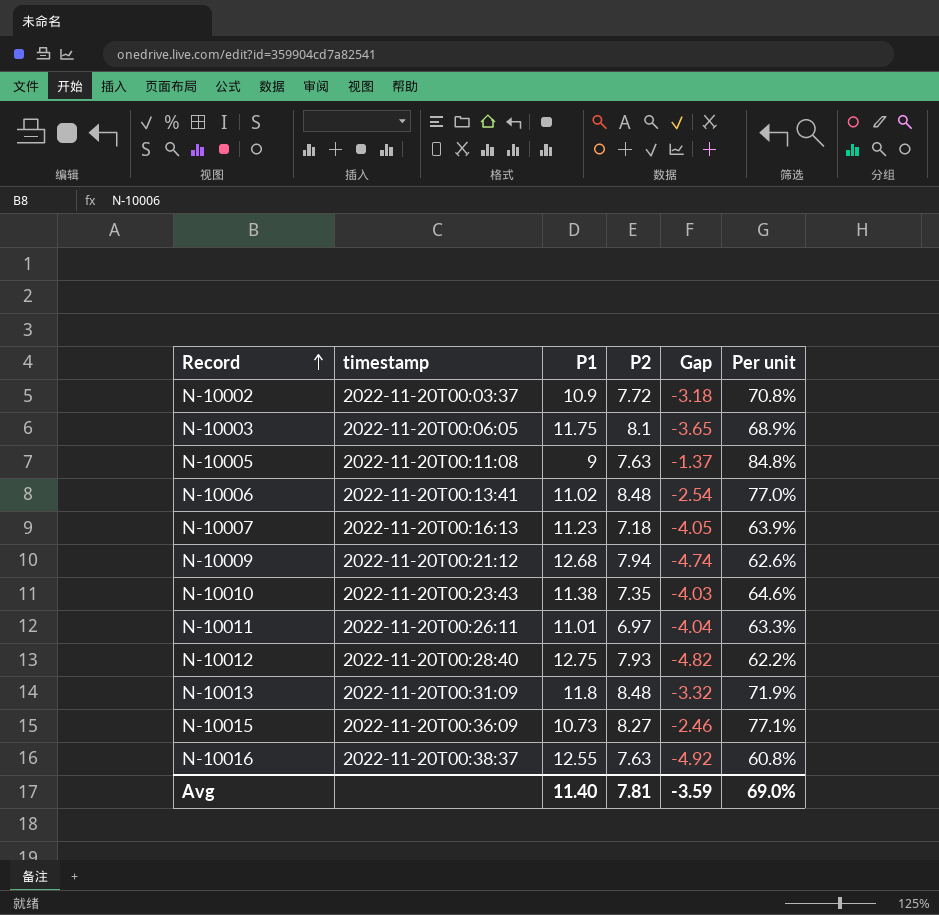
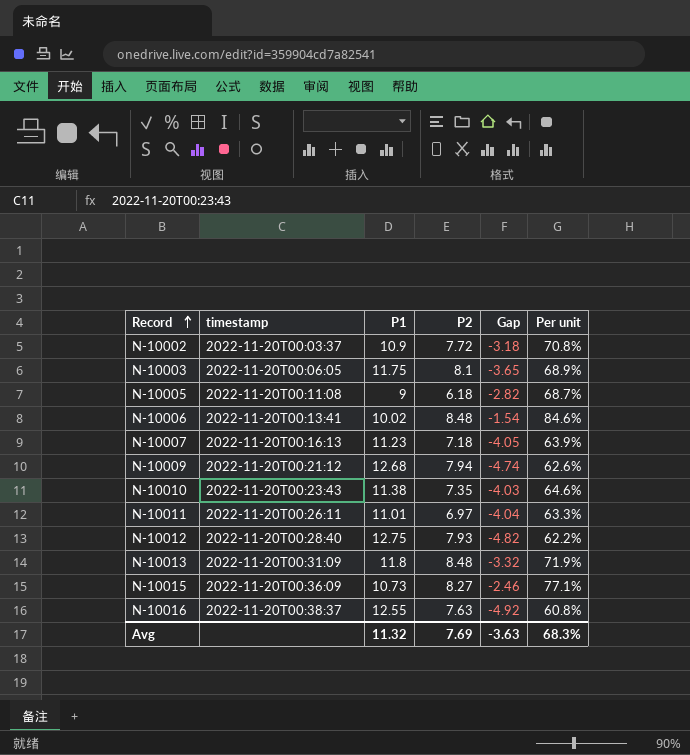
N-10005 | P2: 7.63 -> 6.18
N-10005 | Gap: -1.37 -> -2.82
N-10005 | Per unit: 84.8% -> 68.7%
N-10006 | P1: 11.02 -> 10.02
N-10006 | Gap: -2.54 -> -1.54
N-10006 | Per unit: 77.0% -> 84.6%
Avg | P1: 11.40 -> 11.32
Avg | P2: 7.81 -> 7.69
Avg | Gap: -3.59 -> -3.63
Avg | Per unit: 69.0% -> 68.3%

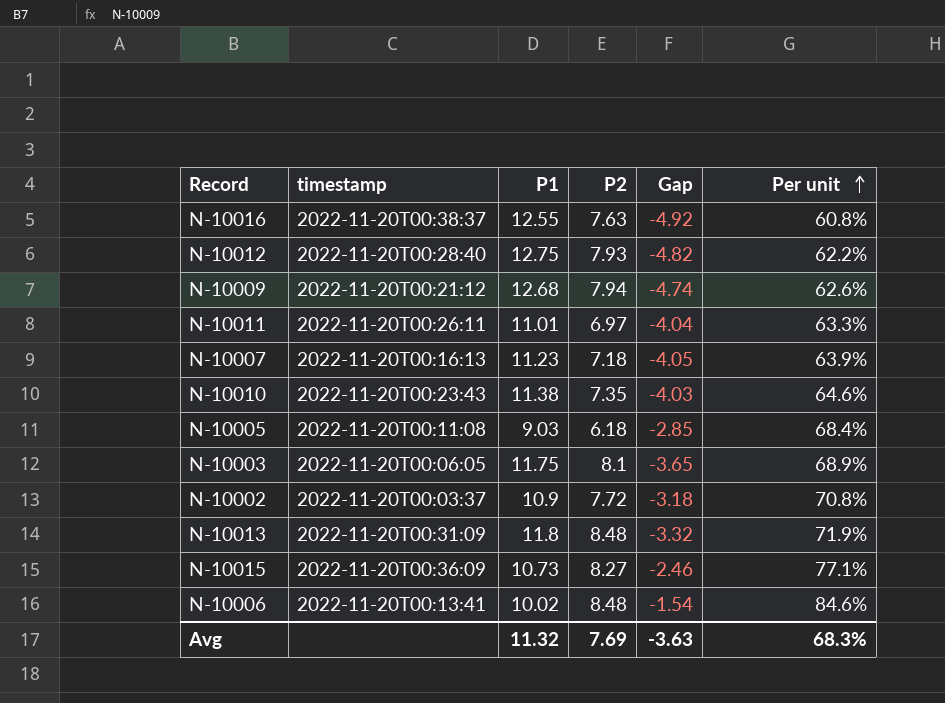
row order: Record ascending -> Per unit ascending
N-10005 | P1: 9 -> 9.03
N-10005 | Gap: -2.82 -> -2.85
N-10005 | Per unit: 68.7% -> 68.4%

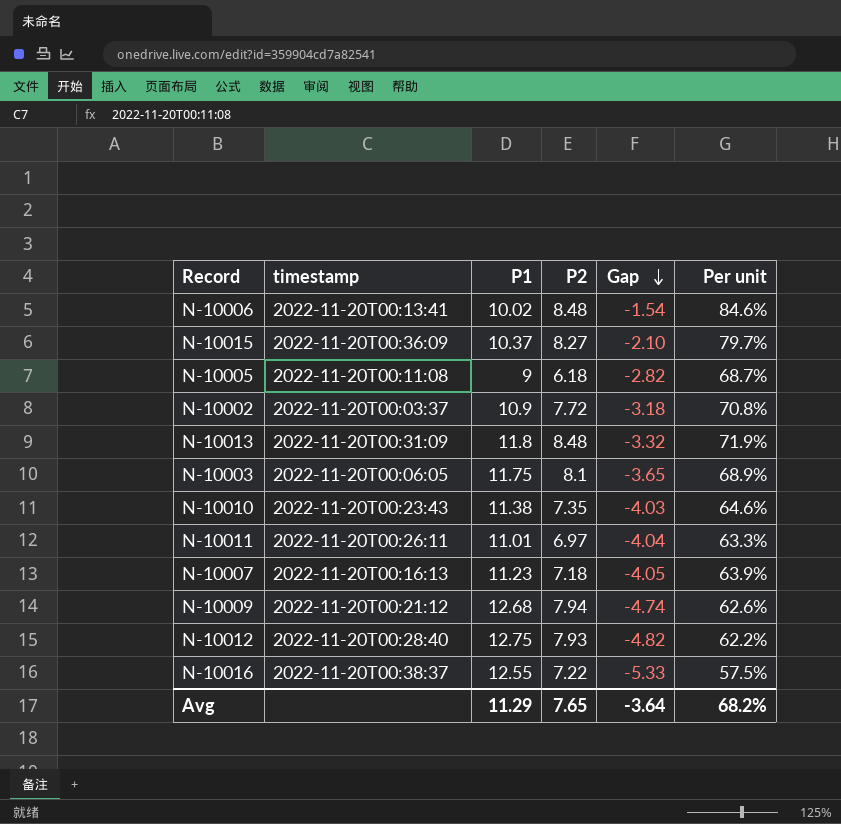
row order: Per unit ascending -> Gap descending
N-10015 | P1: 10.73 -> 10.37
N-10015 | Gap: -2.46 -> -2.10
N-10015 | Per unit: 77.1% -> 79.7%
N-10005 | P1: 9.03 -> 9
N-10005 | Gap: -2.85 -> -2.82
N-10005 | Per unit: 68.4% -> 68.7%
N-10016 | P2: 7.63 -> 7.22
N-10016 | Gap: -4.92 -> -5.33
N-10016 | Per unit: 60.8% -> 57.5%
Avg | P1: 11.32 -> 11.29
Avg | P2: 7.69 -> 7.65
Avg | Gap: -3.63 -> -3.64
Avg | Per unit: 68.3% -> 68.2%

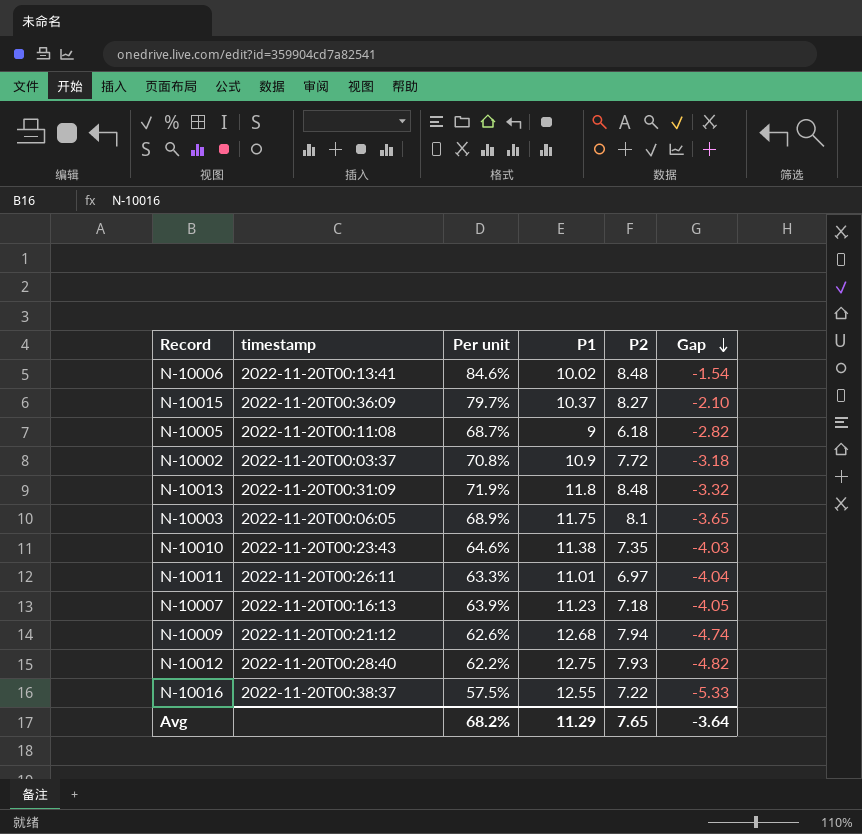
column Per unit | position: 6 -> 3

